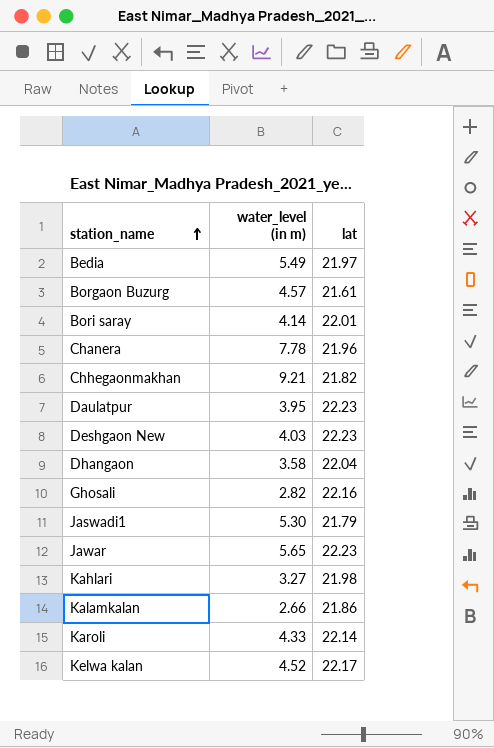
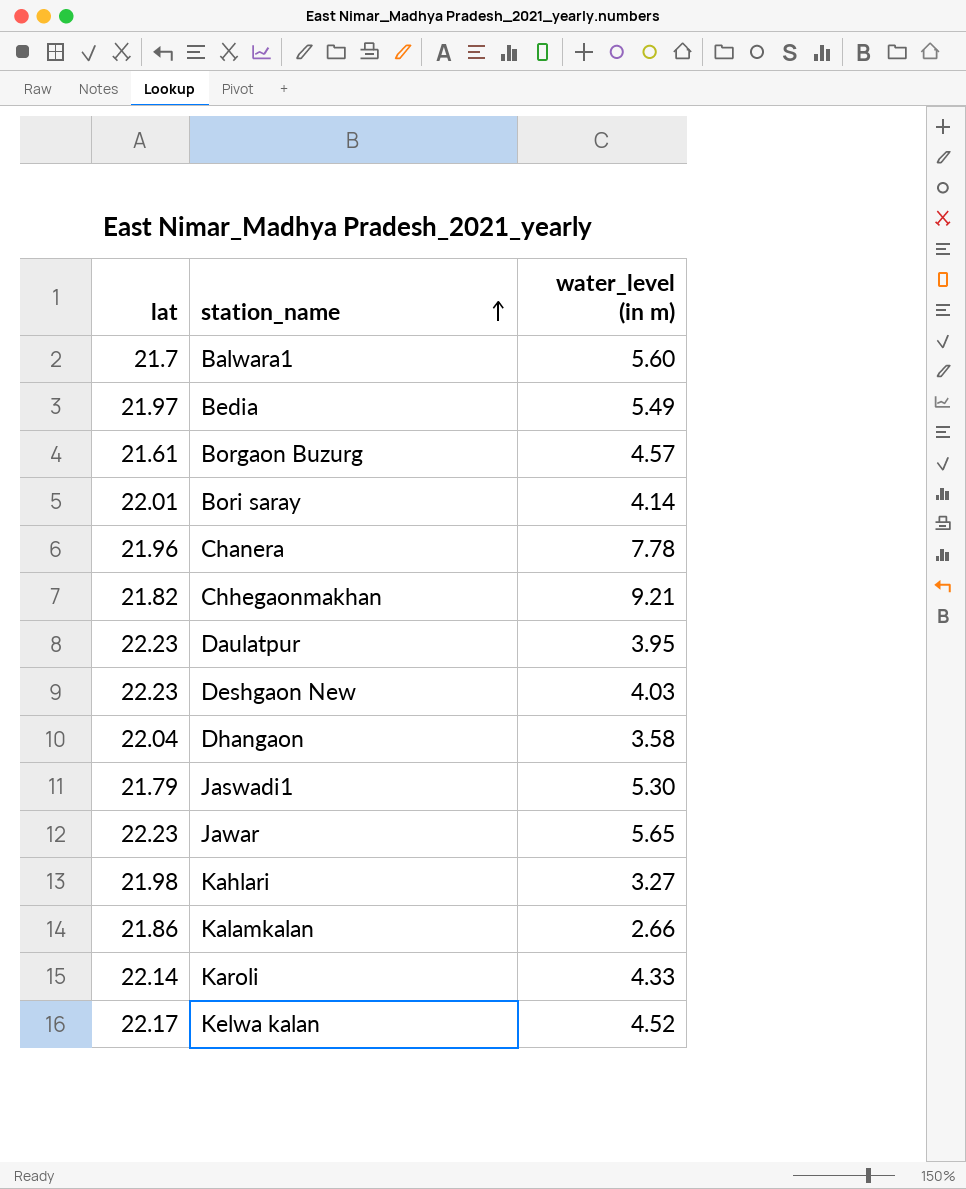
column lat | position: 3 -> 1
row Ghosali: 2.82 | 22.16 -> none
row Balwara1: none -> 21.7 | 5.60

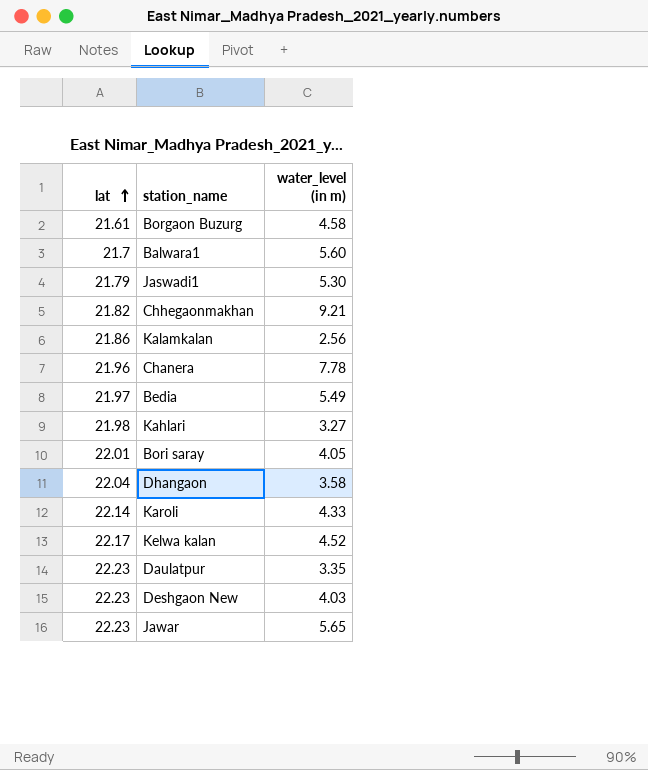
row order: station_name ascending -> lat ascending
Borgaon Buzurg | water_level (in m): 4.57 -> 4.58
Kalamkalan | water_level (in m): 2.66 -> 2.56
Bori saray | water_level (in m): 4.14 -> 4.05
Daulatpur | water_level (in m): 3.95 -> 3.35

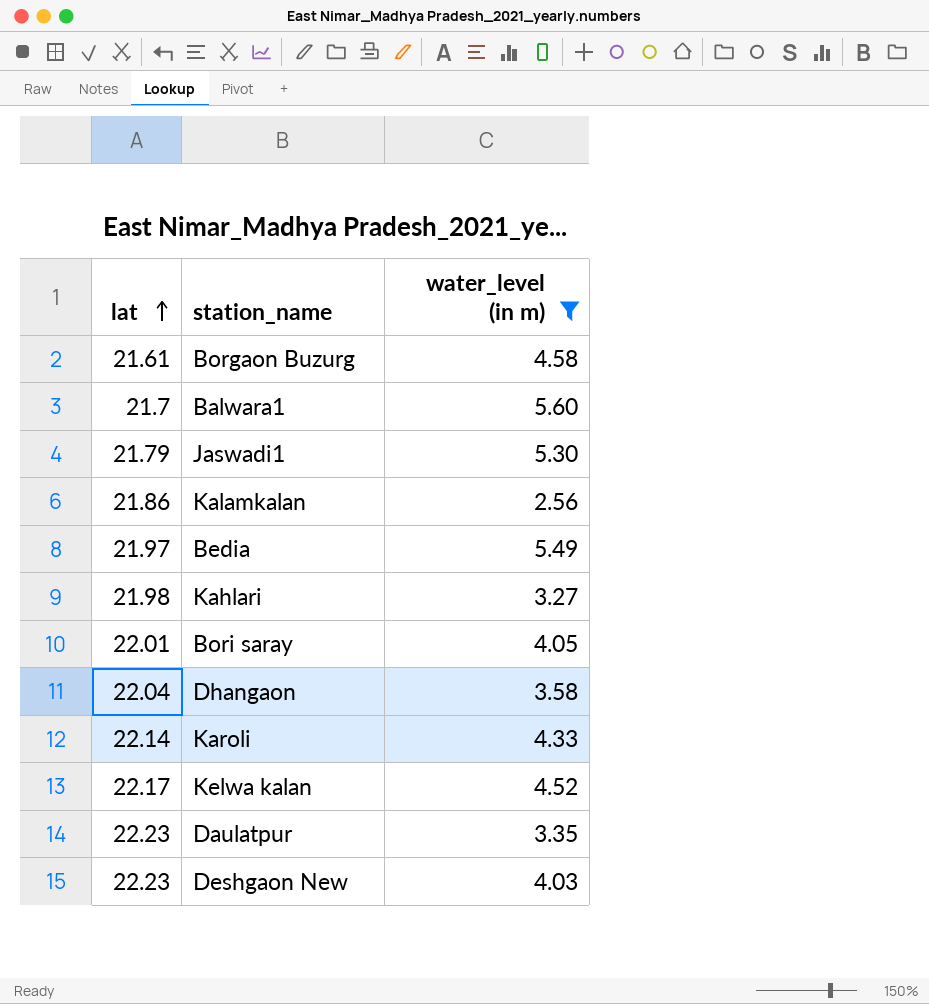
filter: none -> water_level (in m) <= 5.60

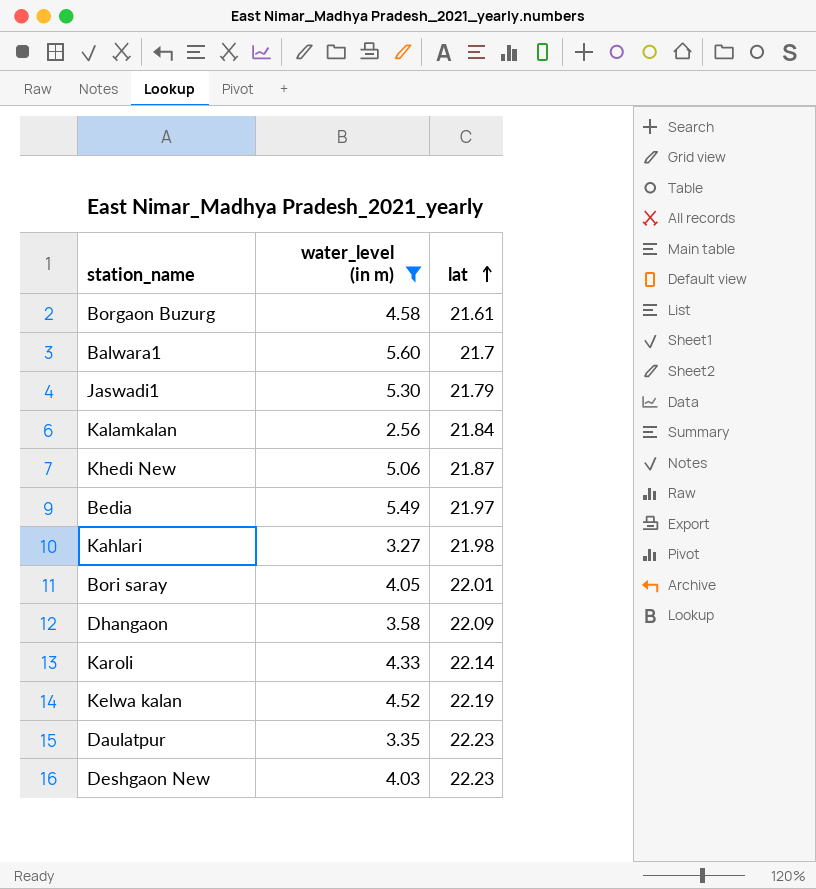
column lat | position: 1 -> 3
Kalamkalan | lat: 21.86 -> 21.84
row Khedi New: none -> 5.06 | 21.87
Dhangaon | lat: 22.04 -> 22.09
Kelwa kalan | lat: 22.17 -> 22.19

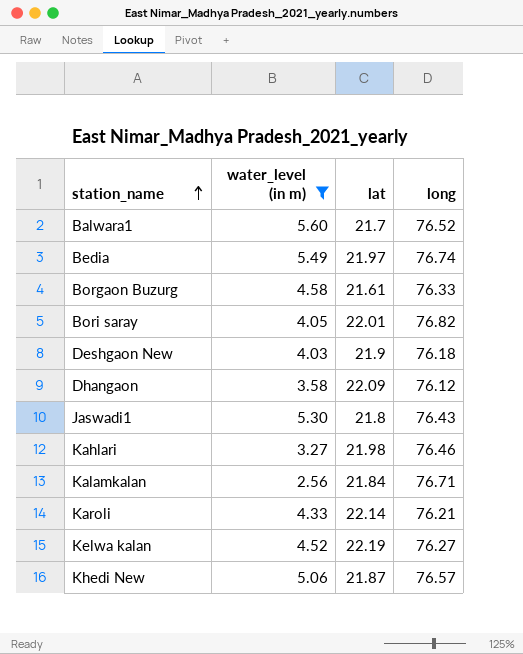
row order: lat ascending -> station_name ascending
column long | position: none -> 4
row Daulatpur: 3.35 | 22.23 -> none
Deshgaon New | lat: 22.23 -> 21.9
Jaswadi1 | lat: 21.79 -> 21.8

